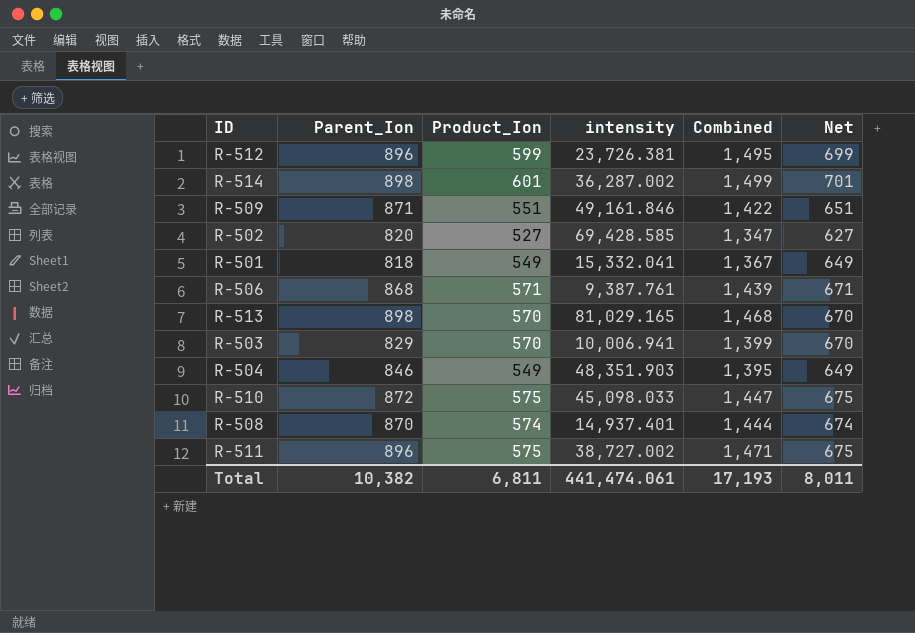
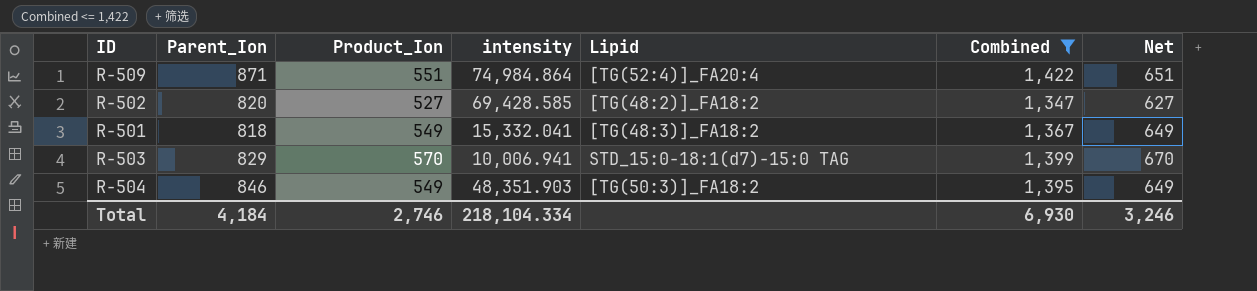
filter: none -> Combined <= 1,422
column Lipid | position: none -> 5
R-509 | intensity: 49,161.846 -> 74,984.864
Total | Parent_Ion: 10,382 -> 4,184
Total | Product_Ion: 6,811 -> 2,746
Total | intensity: 441,474.061 -> 218,104.334
Total | Combined: 17,193 -> 6,930
Total | Net: 8,011 -> 3,246

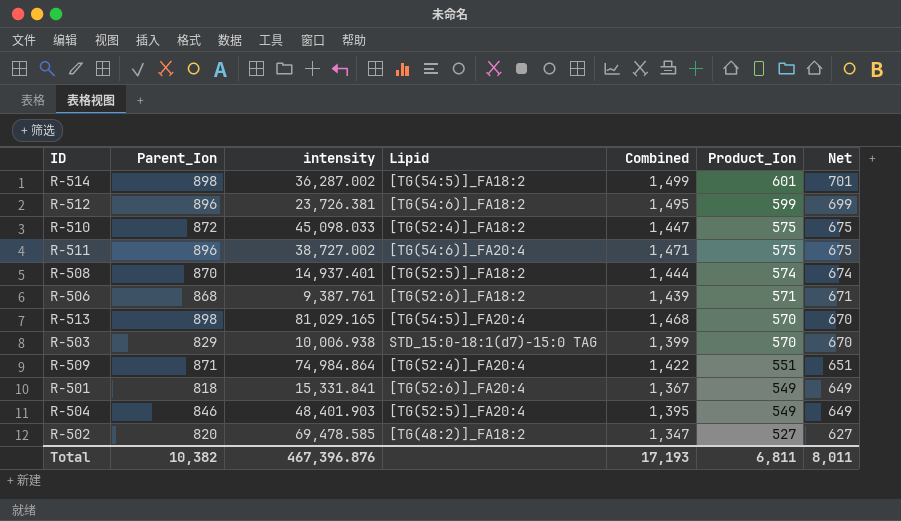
filter: Combined <= 1,422 -> none
row order: none -> Product_Ion descending
column Product_Ion | position: 3 -> 6
R-503 | intensity: 10,006.941 -> 10,006.938
R-501 | intensity: 15,332.041 -> 15,331.841
R-501 | Lipid: [TG(48:3)]_FA18:2 -> [TG(52:6)]_FA20:4
R-504 | intensity: 48,351.903 -> 48,401.903
R-504 | Lipid: [TG(50:3)]_FA18:2 -> [TG(52:5)]_FA20:4
R-502 | intensity: 69,428.585 -> 69,478.585
Total | Parent_Ion: 4,184 -> 10,382
Total | intensity: 218,104.334 -> 467,396.876
Total | Combined: 6,930 -> 17,193
Total | Product_Ion: 2,746 -> 6,811
Total | Net: 3,246 -> 8,011

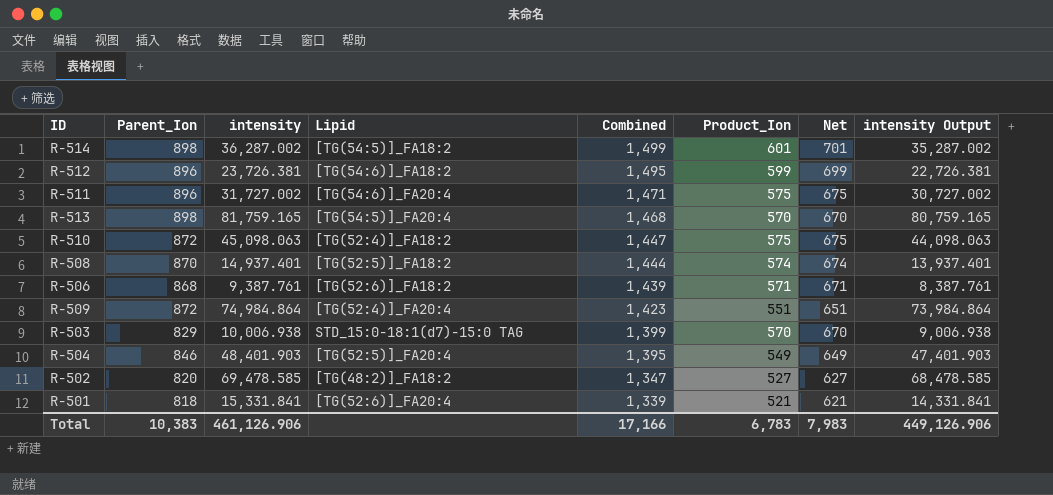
row order: Product_Ion descending -> Combined descending
column intensity Output | formula: none -> [intensity] - 1000
R-511 | intensity: 38,727.002 -> 31,727.002
R-513 | intensity: 81,029.165 -> 81,759.165
R-510 | intensity: 45,098.033 -> 45,098.063
R-509 | Parent_Ion: 871 -> 872
R-509 | Combined: 1,422 -> 1,423
R-501 | Combined: 1,367 -> 1,339
R-501 | Product_Ion: 549 -> 521
R-501 | Net: 649 -> 621
Total | Parent_Ion: 10,382 -> 10,383
Total | intensity: 467,396.876 -> 461,126.906
Total | Combined: 17,193 -> 17,166
Total | Product_Ion: 6,811 -> 6,783
Total | Net: 8,011 -> 7,983

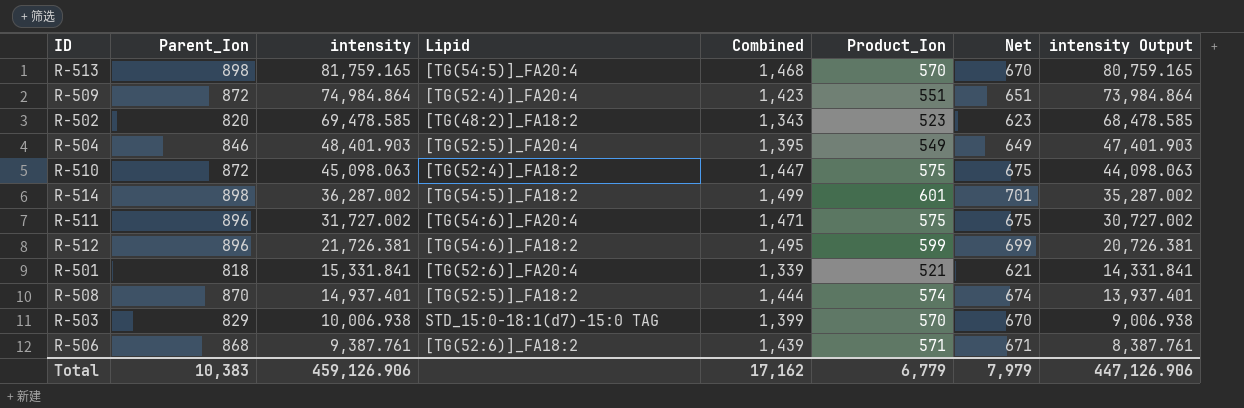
row order: Combined descending -> intensity descending
R-502 | Combined: 1,347 -> 1,343
R-502 | Product_Ion: 527 -> 523
R-502 | Net: 627 -> 623
R-512 | intensity: 23,726.381 -> 21,726.381
R-512 | intensity Output: 22,726.381 -> 20,726.381
Total | intensity: 461,126.906 -> 459,126.906
Total | Combined: 17,166 -> 17,162
Total | Product_Ion: 6,783 -> 6,779
Total | Net: 7,983 -> 7,979
Total | intensity Output: 449,126.906 -> 447,126.906

